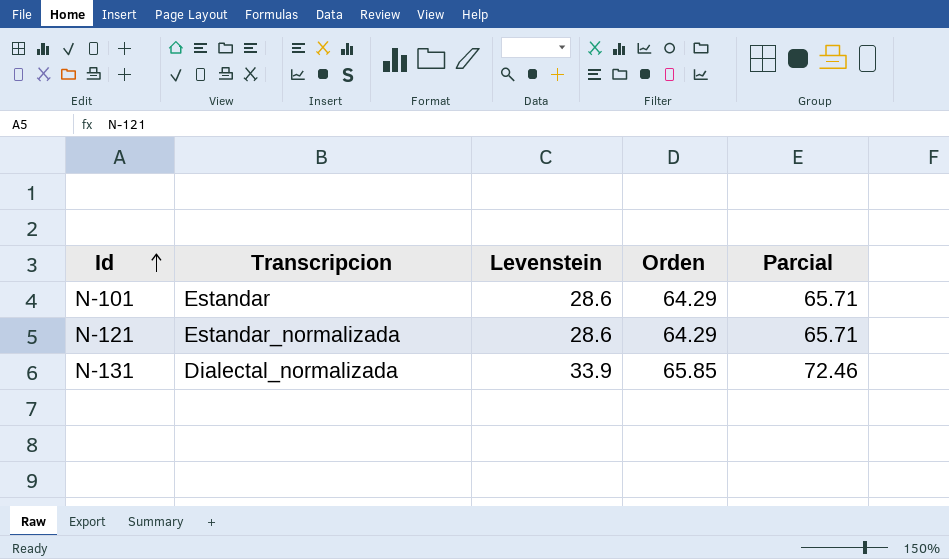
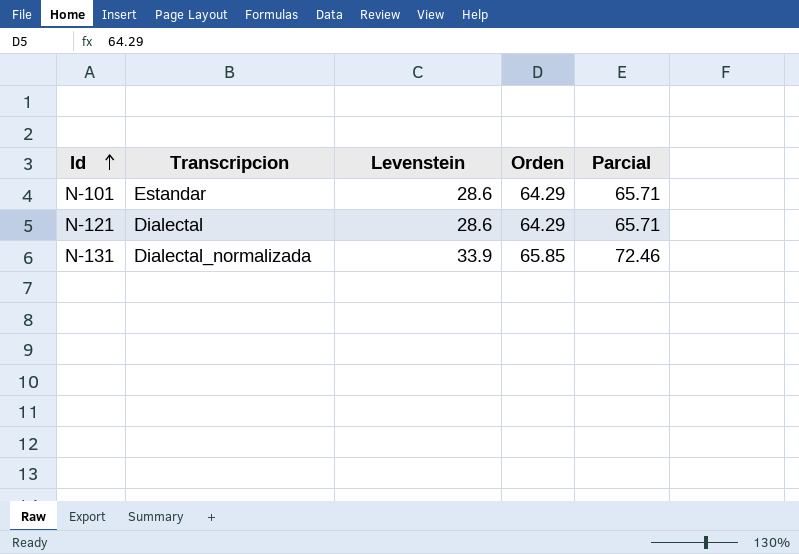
N-121 | Transcripcion: Estandar_normalizada -> Dialectal

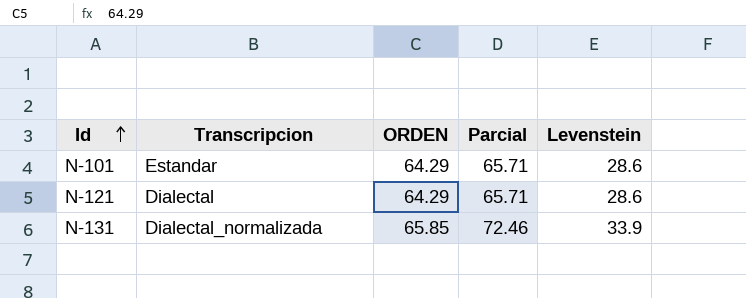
column name: Orden -> ORDEN
column Levenstein | position: 3 -> 5

